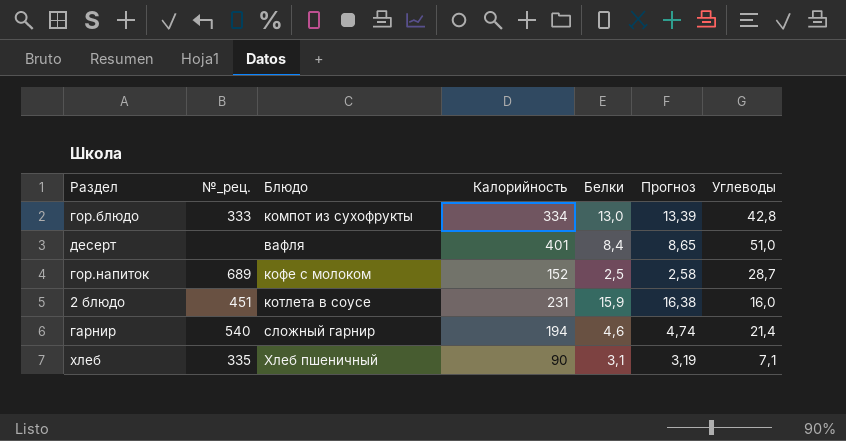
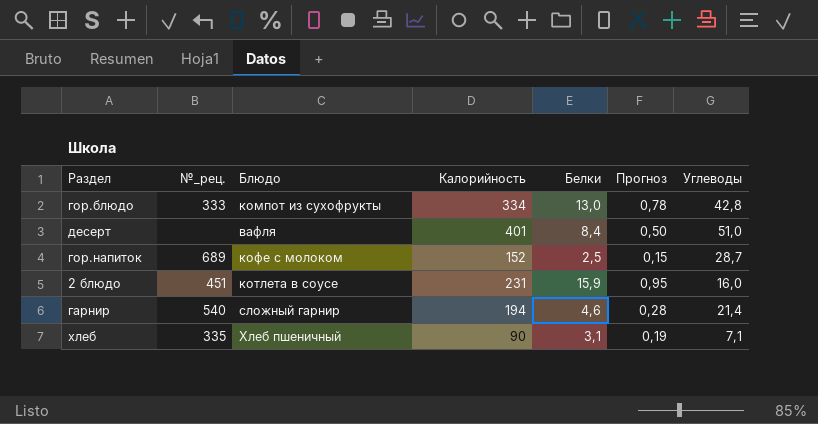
column Прогноз | formula: [Белки] * 1,03 -> [Белки] * 0,06

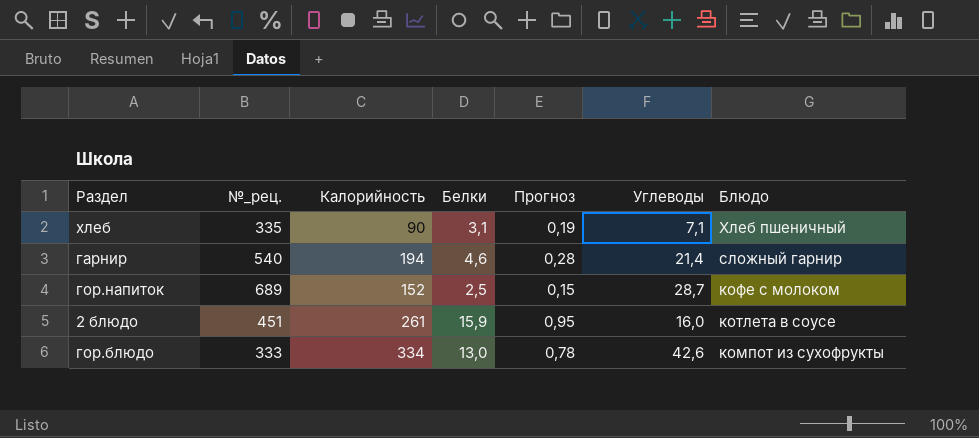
row order: none -> Блюдо descending
column Блюдо | position: 3 -> 7
row десерт: none | вафля | 401 | 8,4 | 0,50 | 51,0 -> none
2 блюдо | Калорийность: 231 -> 261
гор.блюдо | Углеводы: 42,8 -> 42,6

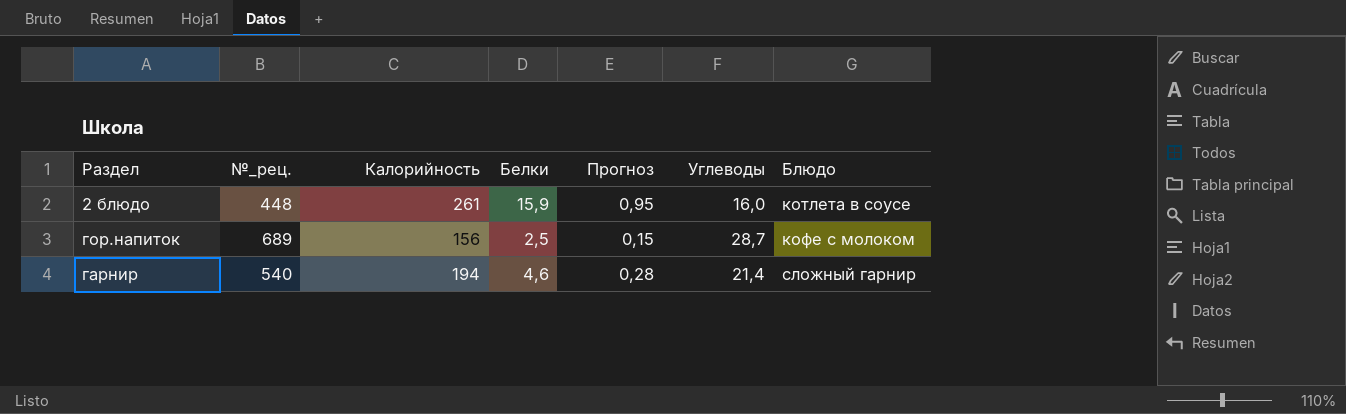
row order: Блюдо descending -> Блюдо ascending
row хлеб: 335 | 90 | 3,1 | 0,19 | 7,1 | Хлеб пшеничный -> none
row гор.блюдо: 333 | 334 | 13,0 | 0,78 | 42,6 | компот из сухофрукты -> none
2 блюдо | №_рец.: 451 -> 448
гор.напиток | Калорийность: 152 -> 156

